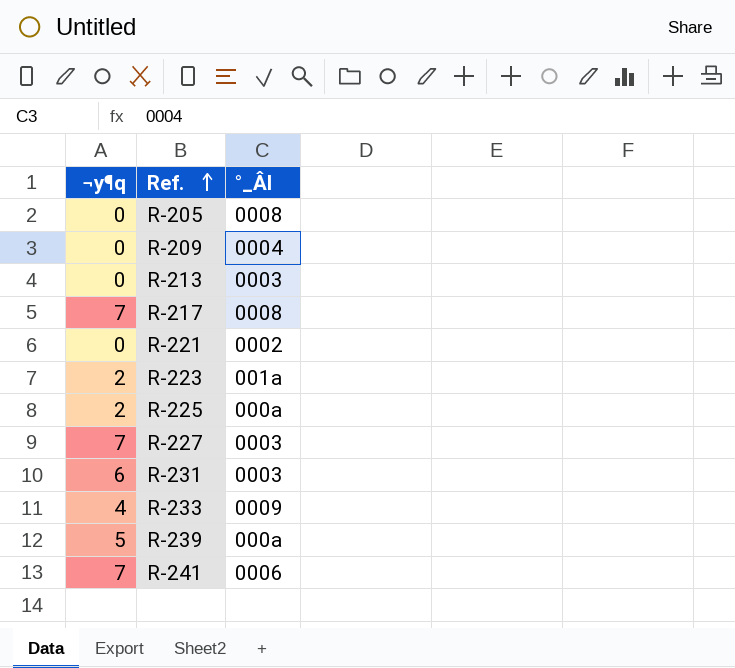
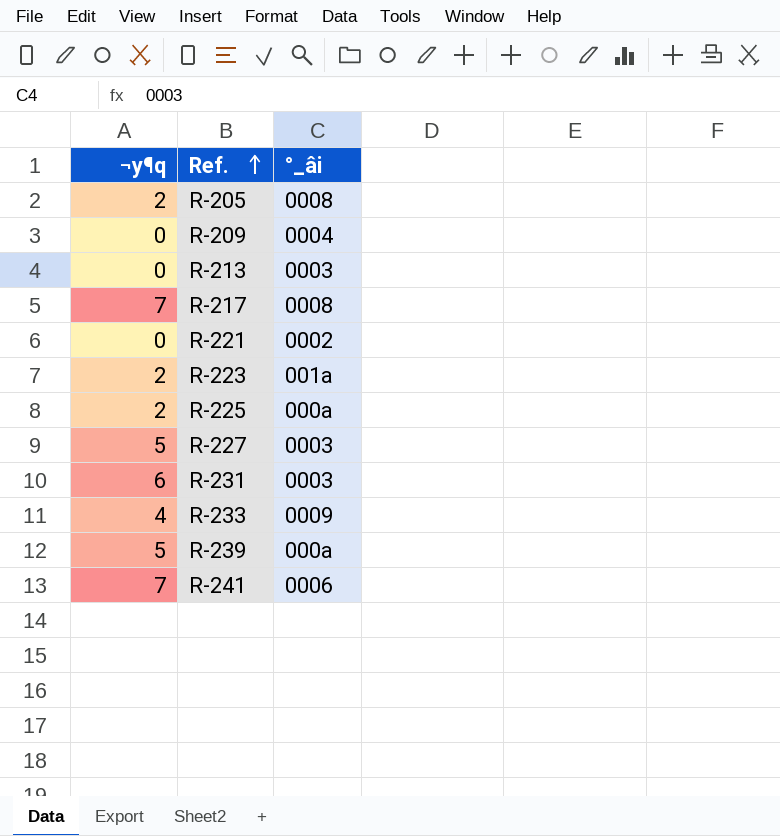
column name: °_ÂI -> °_âi
R-205 | ¬y¶q: 0 -> 2
R-227 | ¬y¶q: 7 -> 5

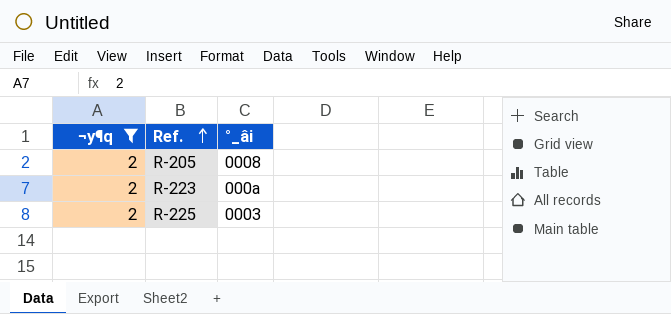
filter: none -> ¬y¶q = 2
R-223 | °_âi: 001a -> 000a
R-225 | °_âi: 000a -> 0003

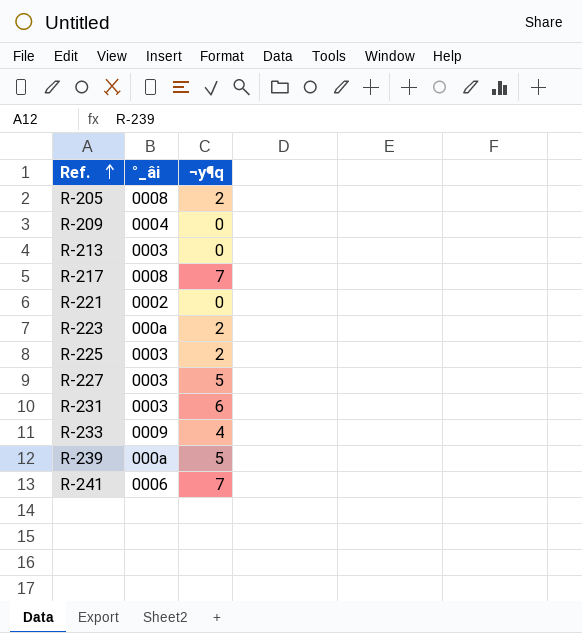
filter: ¬y¶q = 2 -> none
column ¬y¶q | position: 1 -> 3

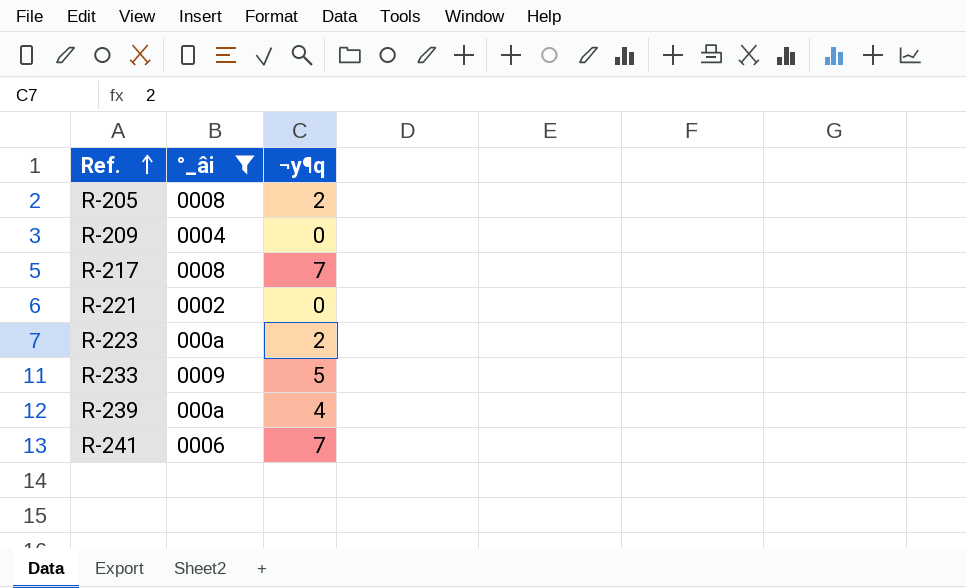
filter: none -> °_âi != 0003
R-233 | ¬y¶q: 4 -> 5
R-239 | ¬y¶q: 5 -> 4

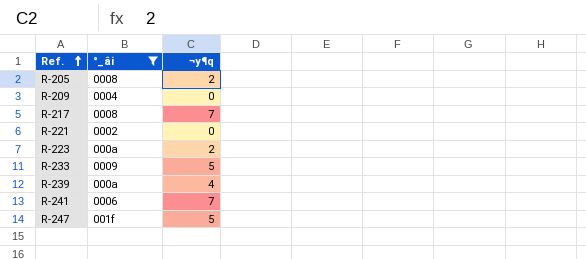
row R-247: none -> 001f | 5

